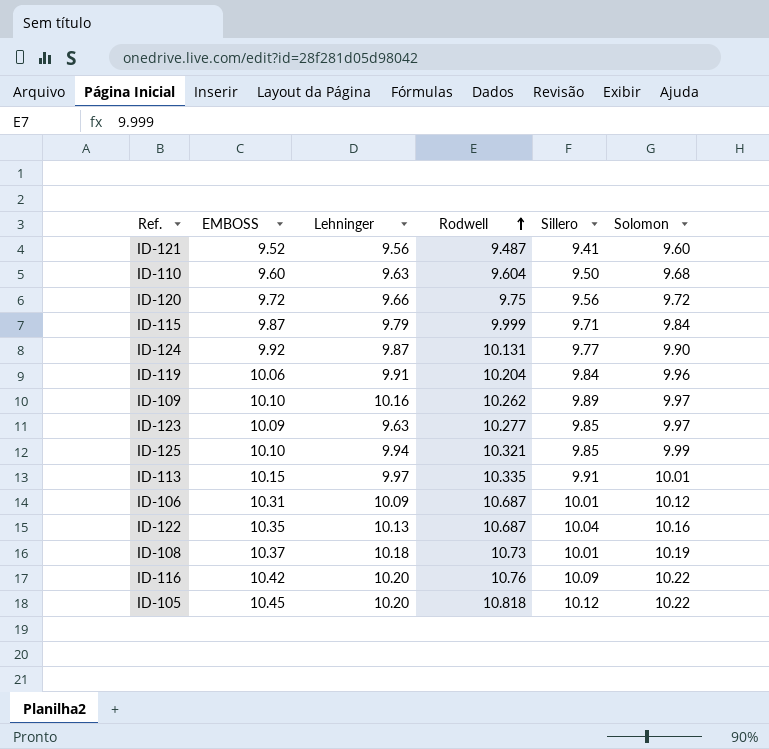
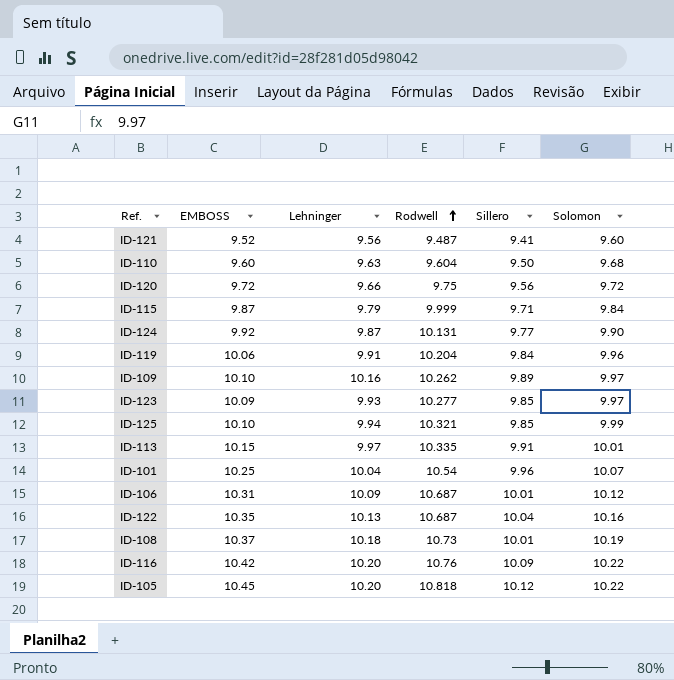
ID-123 | Lehninger: 9.63 -> 9.93
row ID-101: none -> 10.25 | 10.04 | 10.54 | 9.96 | 10.07

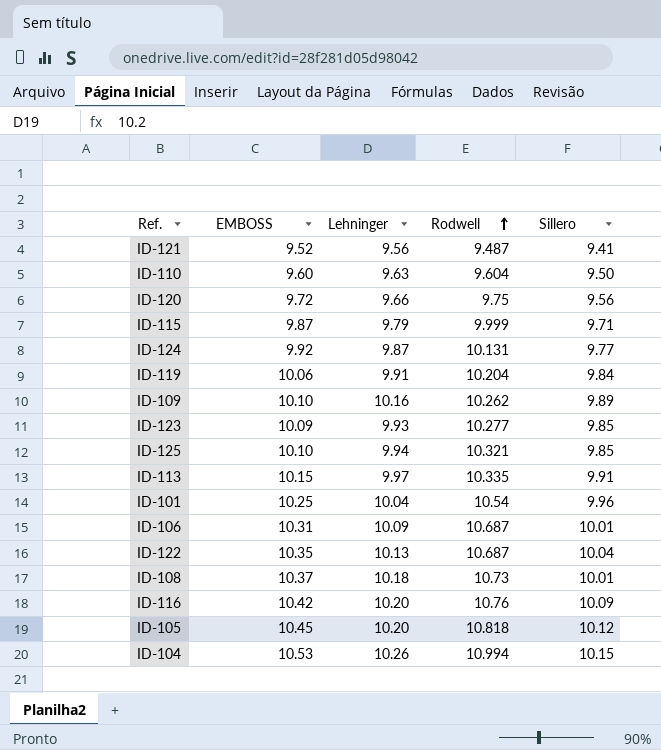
column Solomon | position: 6 -> none
row ID-104: none -> 10.53 | 10.26 | 10.994 | 10.15

